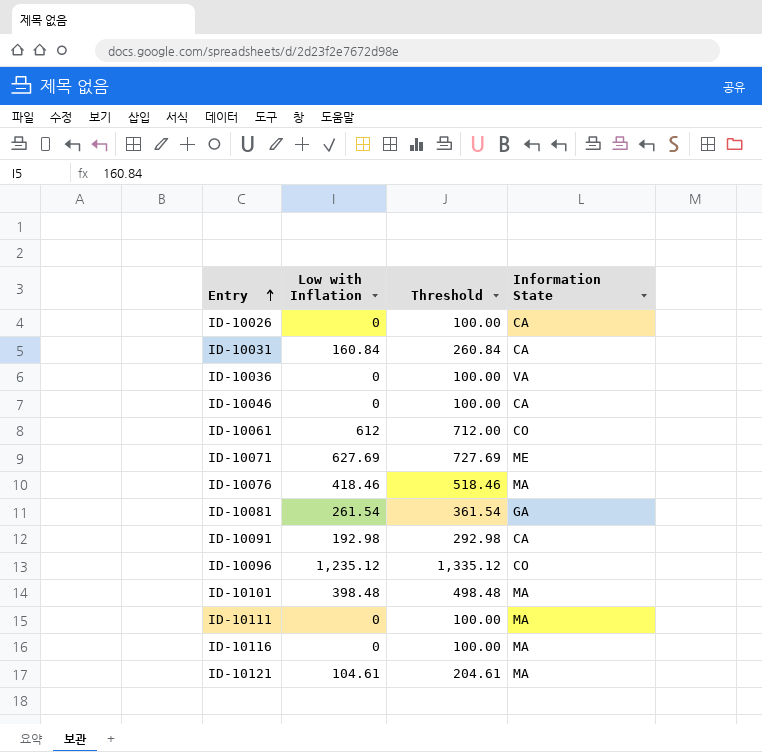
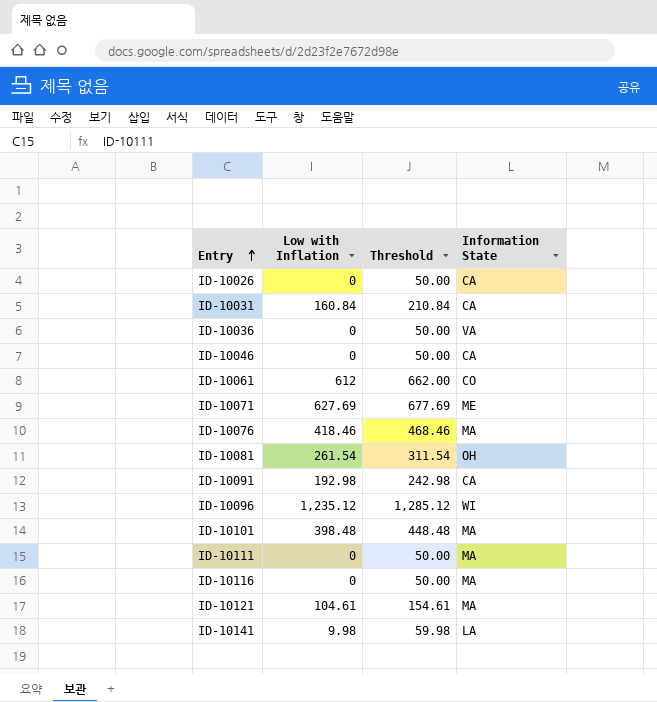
column Threshold | formula: [Low with Inflation] + 100 -> [Low with Inflation] + 50
ID-10081 | Information State: GA -> OH
ID-10096 | Information State: CO -> WI
row ID-10141: none -> 9.98 | 59.98 | LA

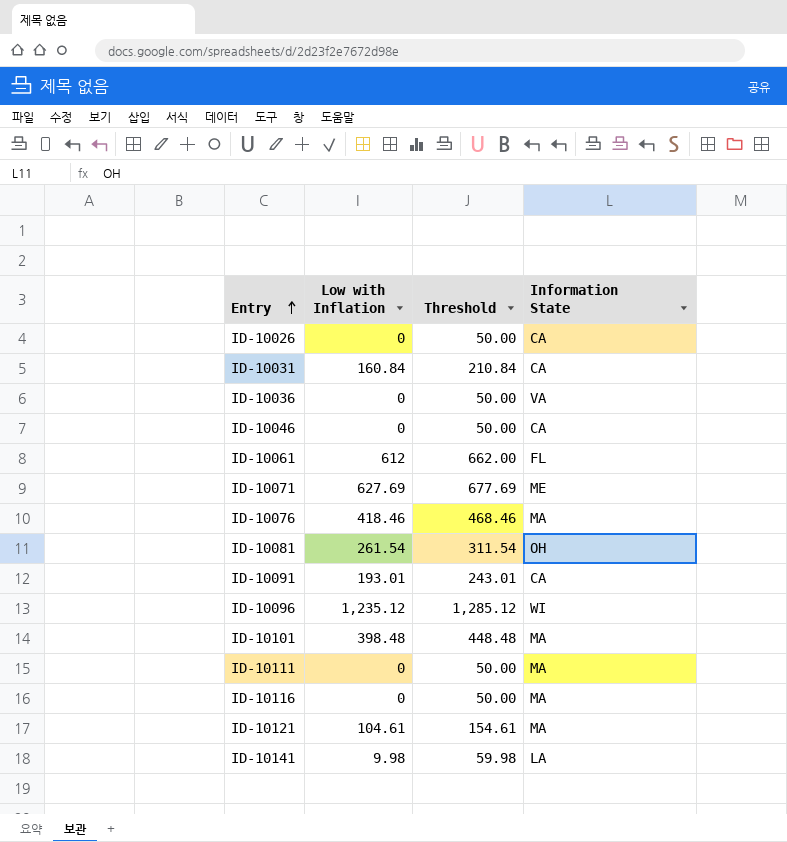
ID-10061 | Information State: CO -> FL
ID-10091 | Low with Inflation: 192.98 -> 193.01
ID-10091 | Threshold: 242.98 -> 243.01

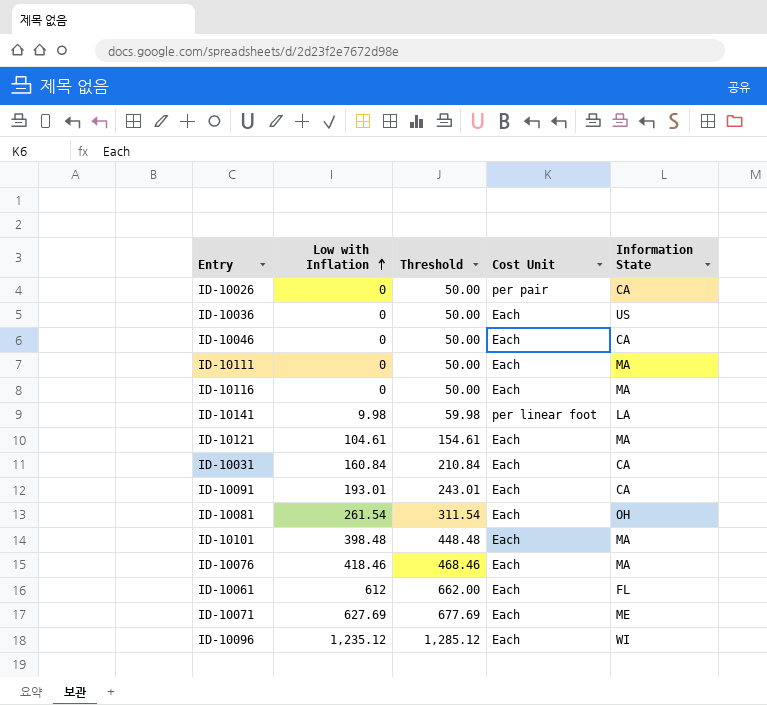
row order: Entry ascending -> Low with Inflation ascending
column Cost Unit | position: none -> 4
ID-10036 | Information State: VA -> US

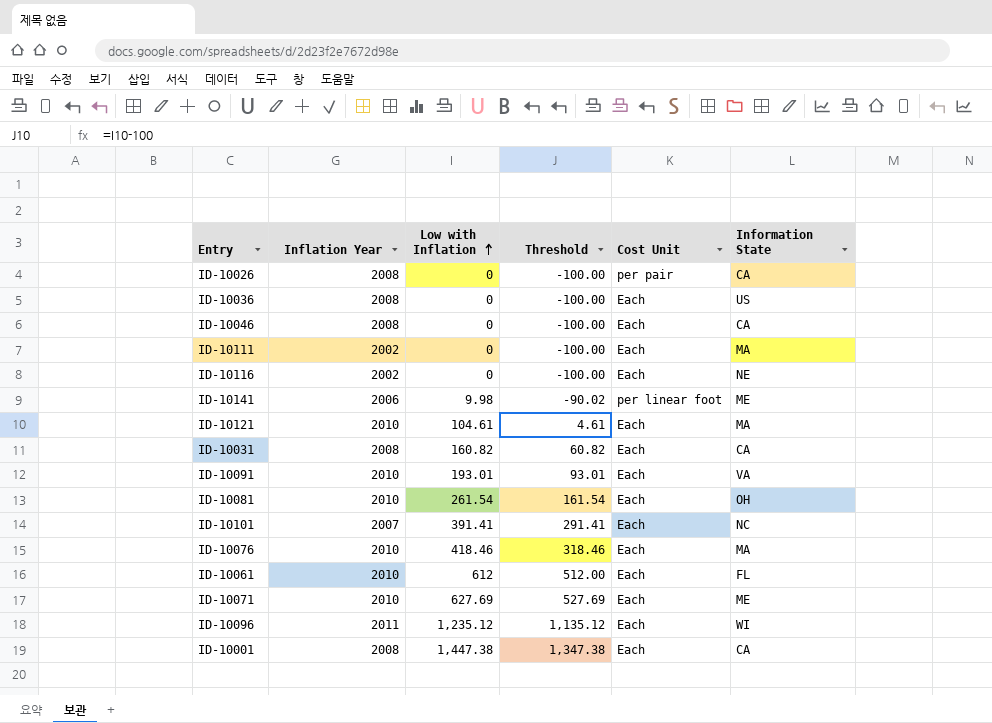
column Inflation Year | position: none -> 2
column Threshold | formula: [Low with Inflation] + 50 -> [Low with Inflation] - 100
ID-10116 | Information State: MA -> NE
ID-10141 | Information State: LA -> ME
ID-10031 | Low with Inflation: 160.84 -> 160.82
ID-10091 | Information State: CA -> VA
ID-10101 | Low with Inflation: 398.48 -> 391.41
ID-10101 | Information State: MA -> NC
row ID-10001: none -> 2008 | 1,447.38 | 1,347.38 | Each | CA

